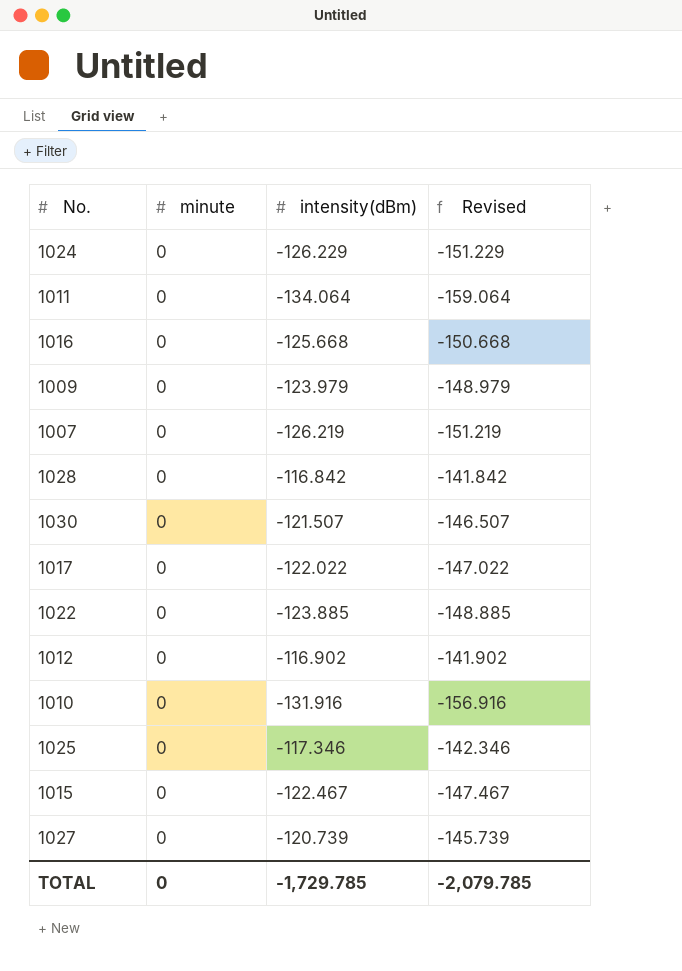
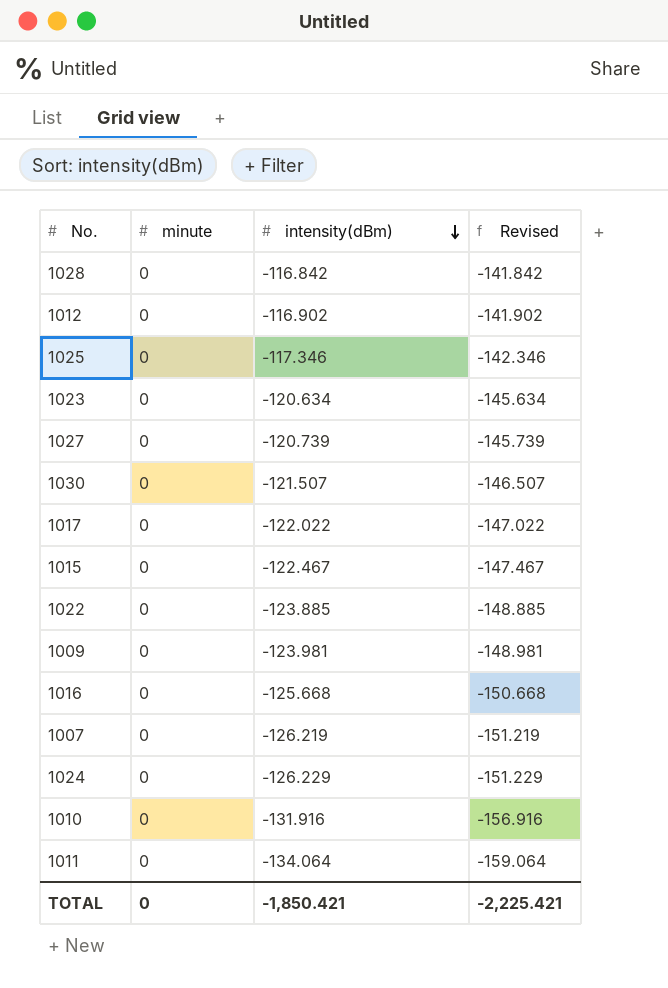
row order: none -> intensity(dBm) descending
row 1023: none -> 0 | -120.634 | -145.634
1009 | intensity(dBm): -123.979 -> -123.981
1009 | Revised: -148.979 -> -148.981
TOTAL | intensity(dBm): -1,729.785 -> -1,850.421
TOTAL | Revised: -2,079.785 -> -2,225.421

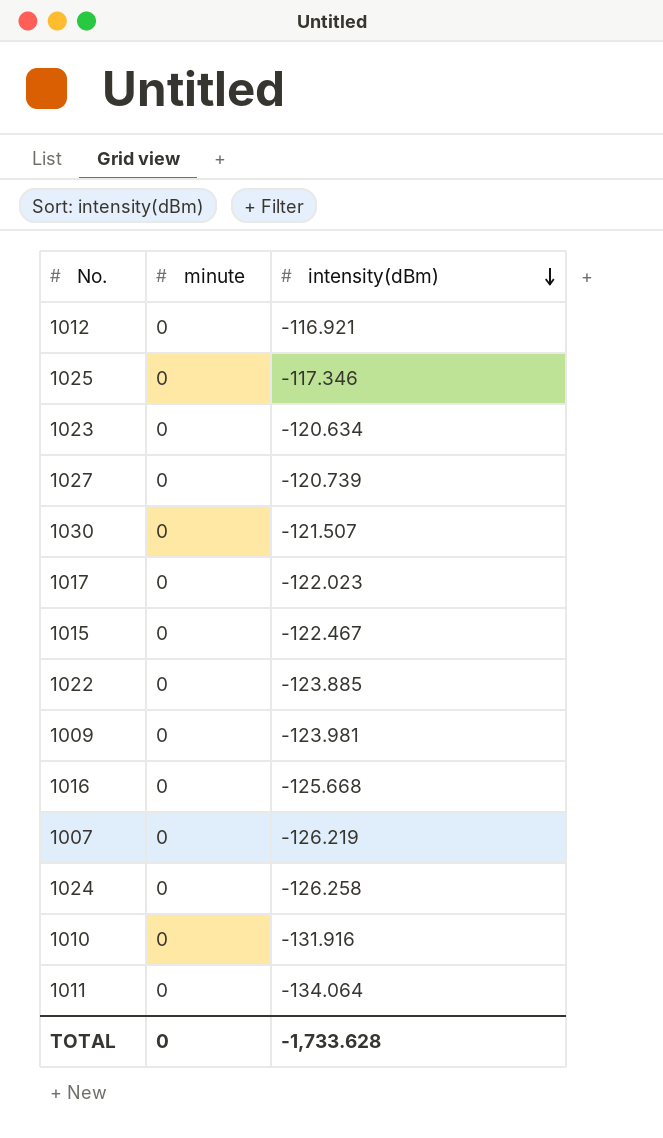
column Revised | formula: [intensity(dBm)] - 25 -> none
row 1028: 0 | -116.842 | -141.842 -> none
1012 | intensity(dBm): -116.902 -> -116.921
1017 | intensity(dBm): -122.022 -> -122.023
1024 | intensity(dBm): -126.229 -> -126.258
TOTAL | intensity(dBm): -1,850.421 -> -1,733.628

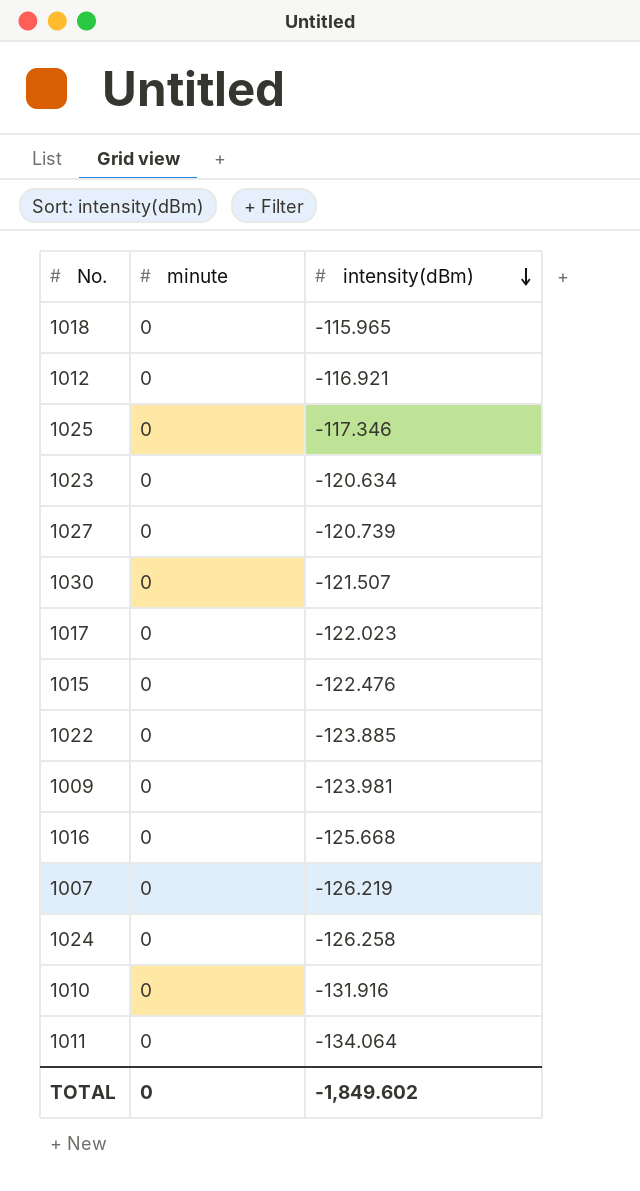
row 1018: none -> 0 | -115.965
1015 | intensity(dBm): -122.467 -> -122.476
TOTAL | intensity(dBm): -1,733.628 -> -1,849.602

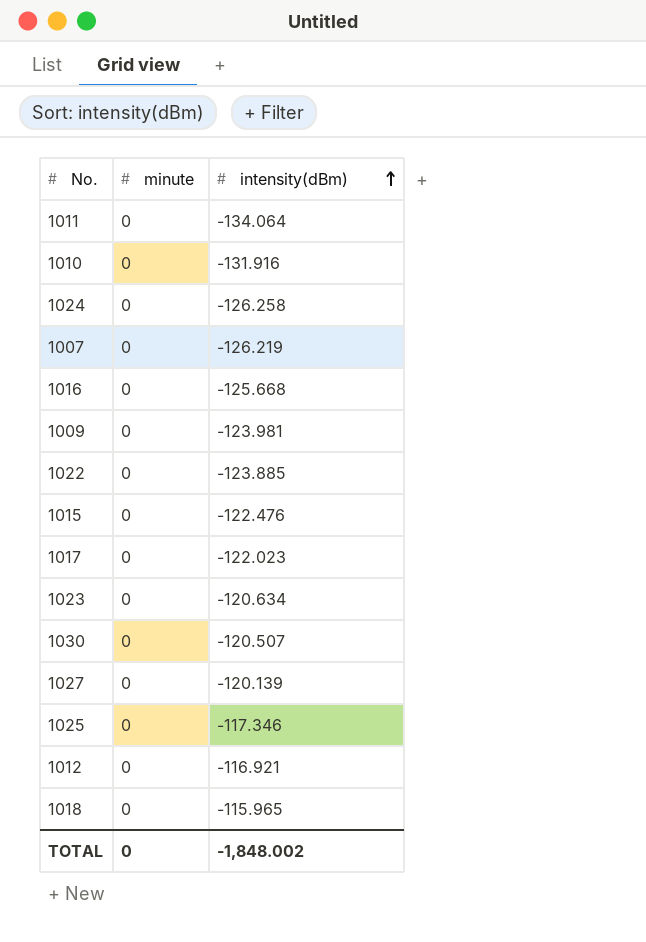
row order: intensity(dBm) descending -> intensity(dBm) ascending
1030 | intensity(dBm): -121.507 -> -120.507
1027 | intensity(dBm): -120.739 -> -120.139
TOTAL | intensity(dBm): -1,849.602 -> -1,848.002

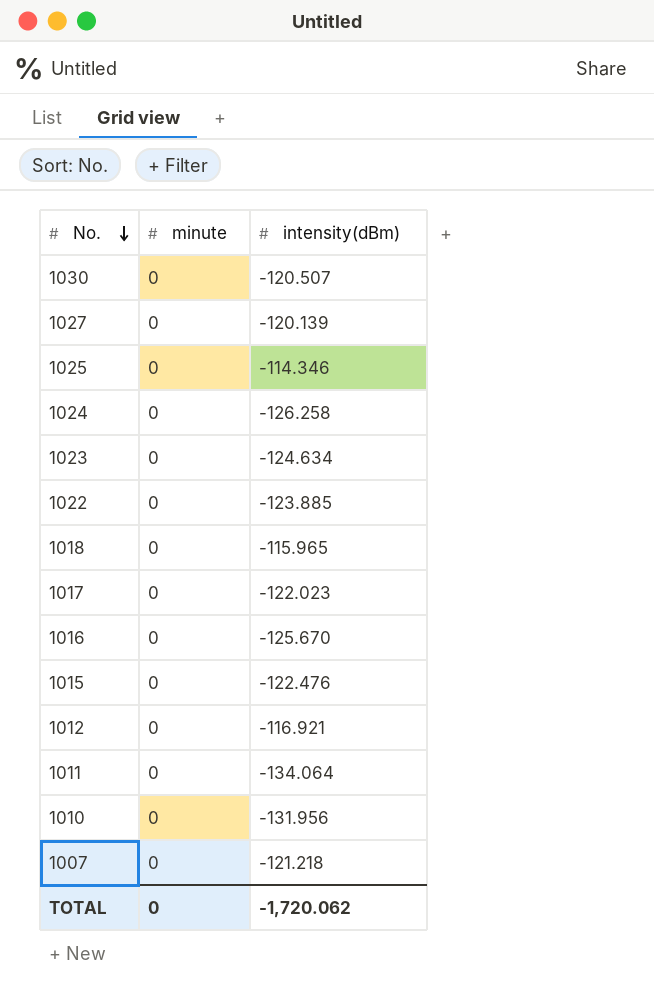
row order: intensity(dBm) ascending -> No. descending
row 1009: 0 | -123.981 -> none
1025 | intensity(dBm): -117.346 -> -114.346
1023 | intensity(dBm): -120.634 -> -124.634
1016 | intensity(dBm): -125.668 -> -125.670
1010 | intensity(dBm): -131.916 -> -131.956
1007 | intensity(dBm): -126.219 -> -121.218
TOTAL | intensity(dBm): -1,848.002 -> -1,720.062

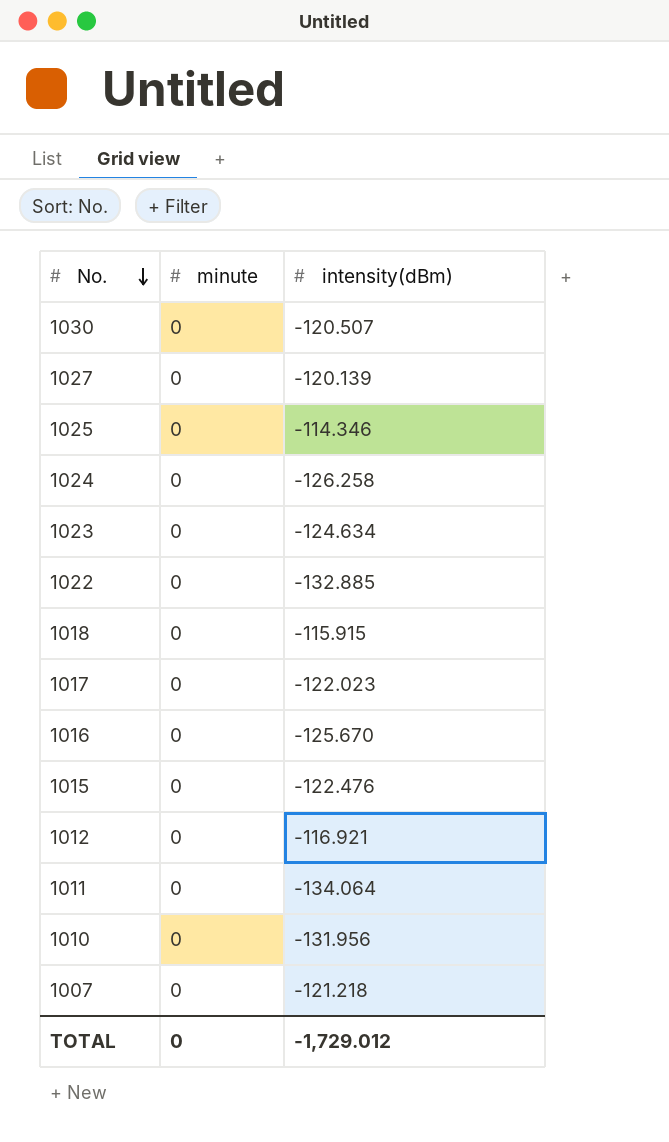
1022 | intensity(dBm): -123.885 -> -132.885
1018 | intensity(dBm): -115.965 -> -115.915
TOTAL | intensity(dBm): -1,720.062 -> -1,729.012

